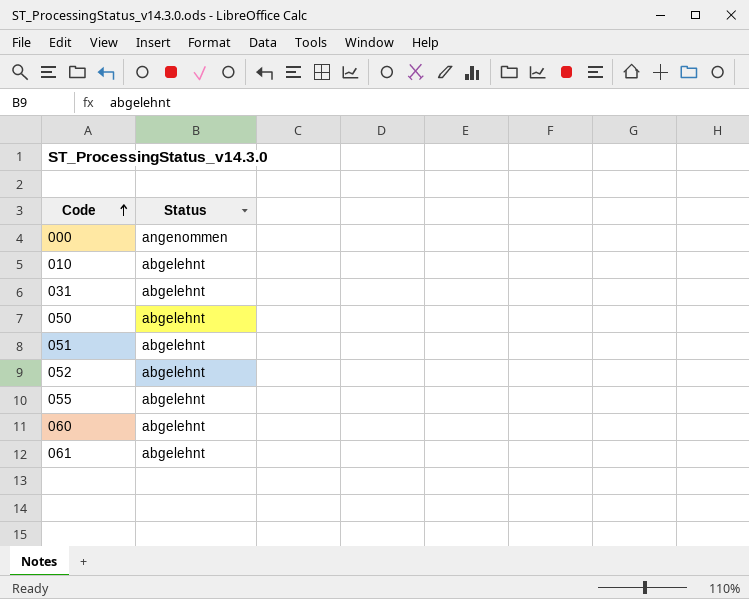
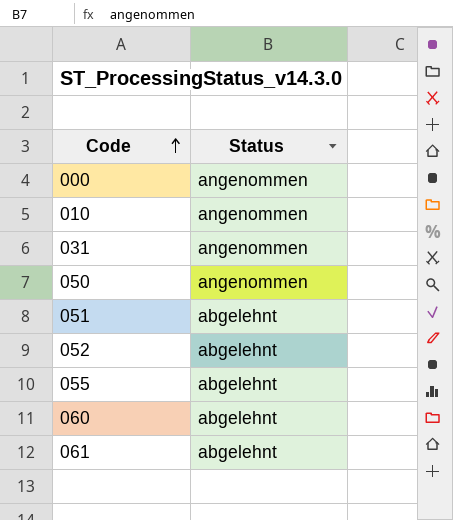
010 | Status: abgelehnt -> angenommen
031 | Status: abgelehnt -> angenommen
050 | Status: abgelehnt -> angenommen

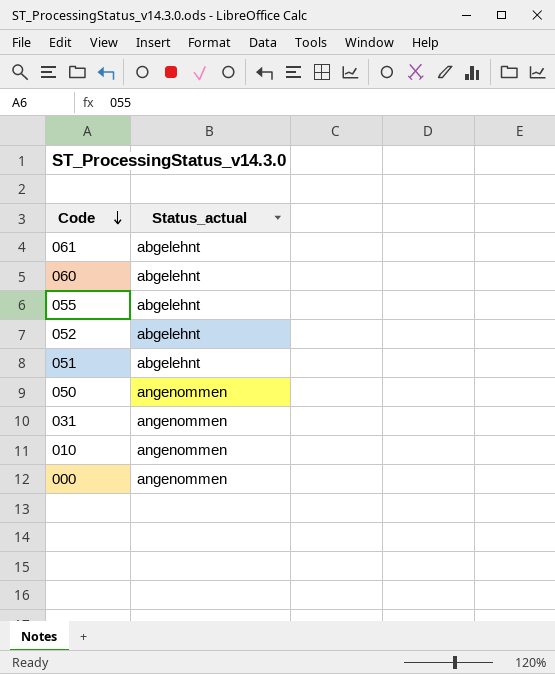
row order: Code ascending -> Code descending
column name: Status -> Status_actual

